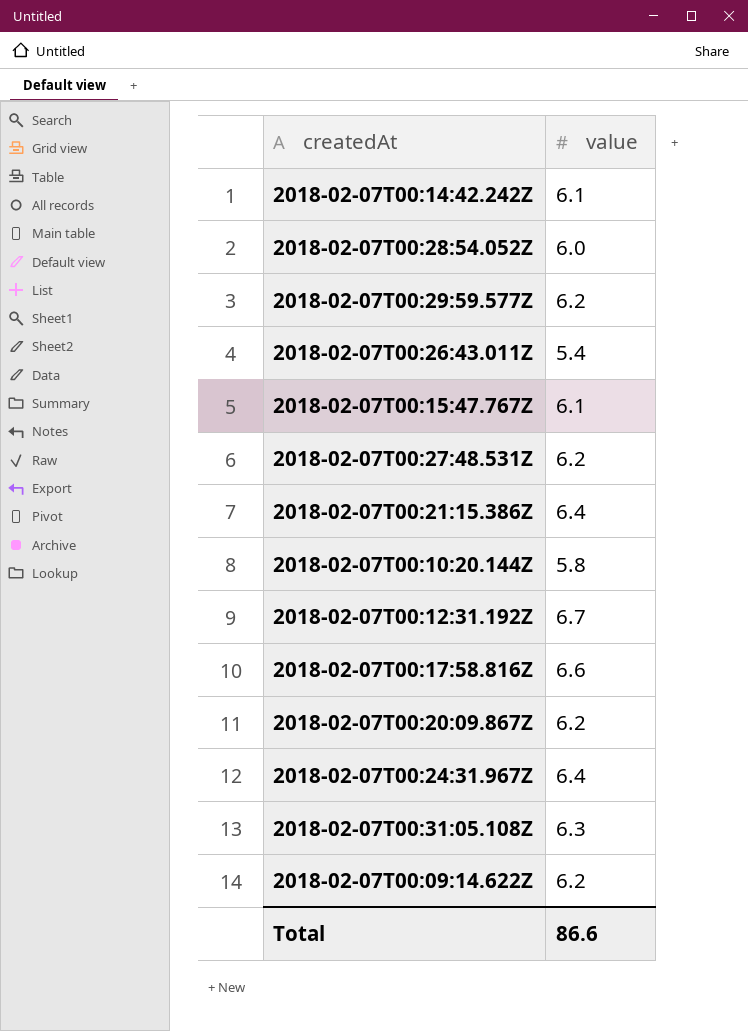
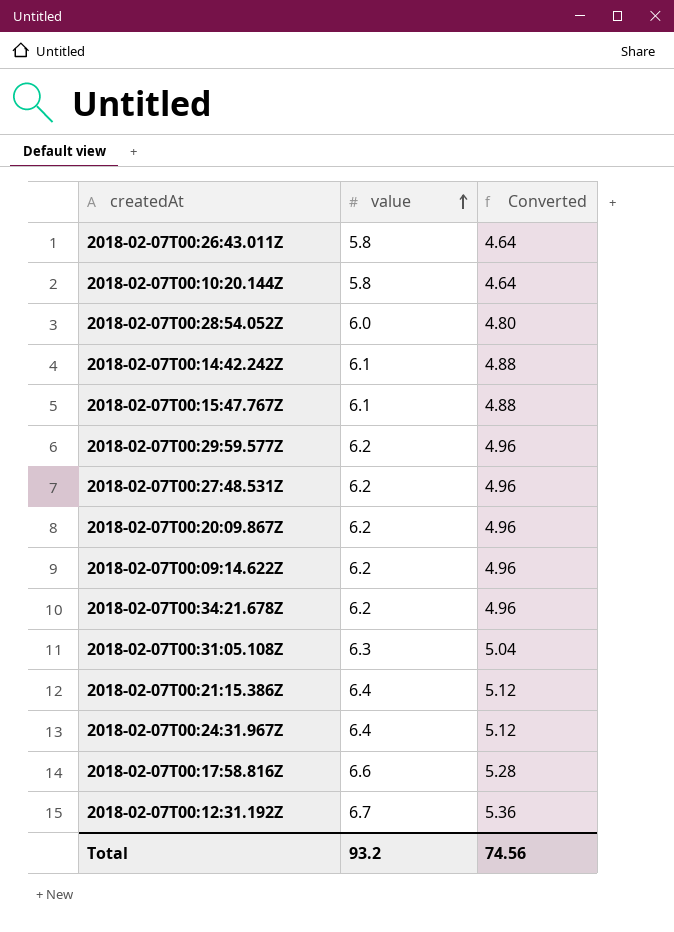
row order: none -> value ascending
column Converted | formula: none -> [value] * 0.8
2018-02-07T00:26:43.011Z | value: 5.4 -> 5.8
row 2018-02-07T00:34:21.678Z: none -> 6.2 | 4.96
Total | value: 86.6 -> 93.2

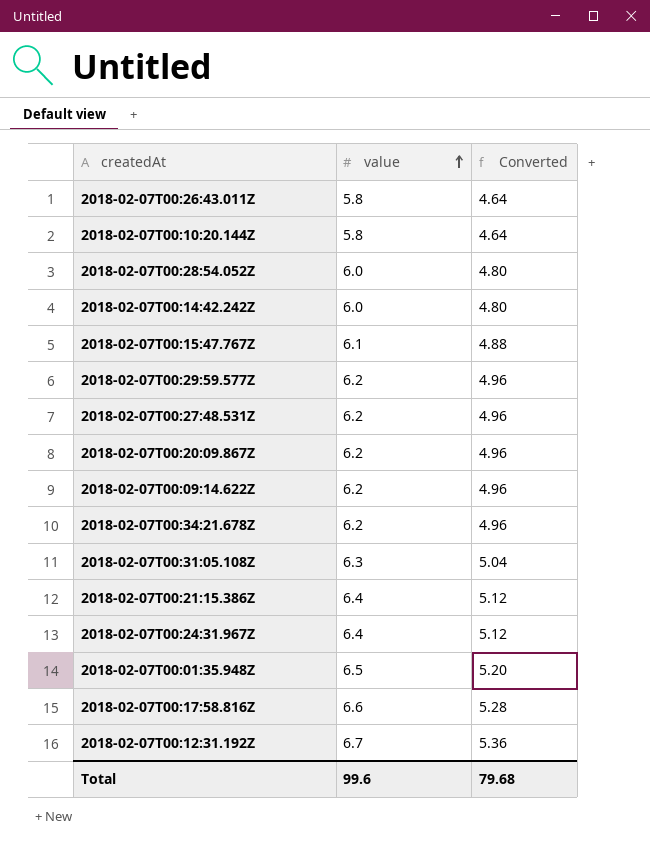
2018-02-07T00:14:42.242Z | value: 6.1 -> 6.0
2018-02-07T00:14:42.242Z | Converted: 4.88 -> 4.80
row 2018-02-07T00:01:35.948Z: none -> 6.5 | 5.20
Total | value: 93.2 -> 99.6
Total | Converted: 74.56 -> 79.68

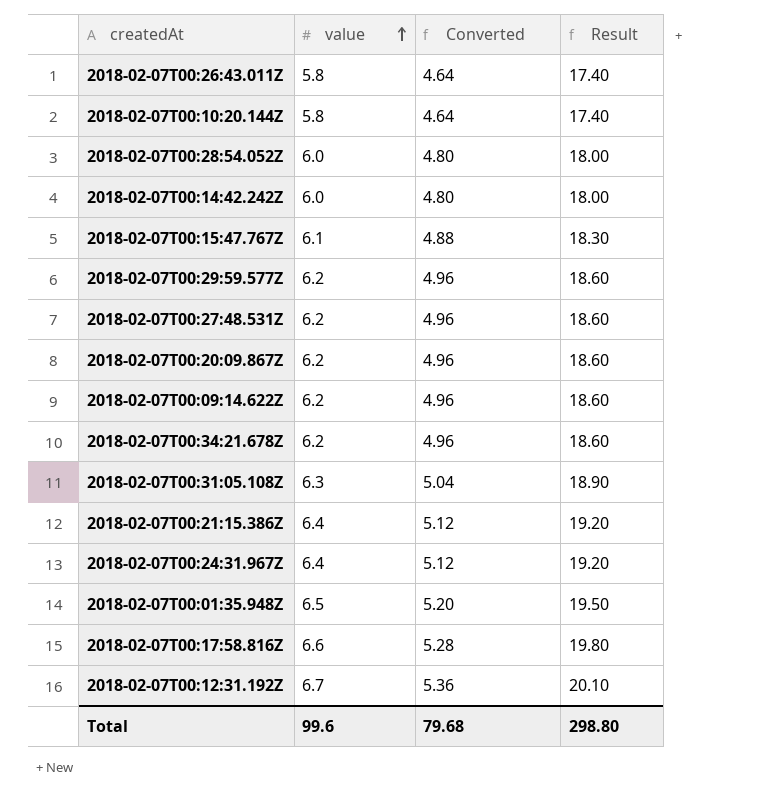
column Result | formula: none -> [value] * 3

